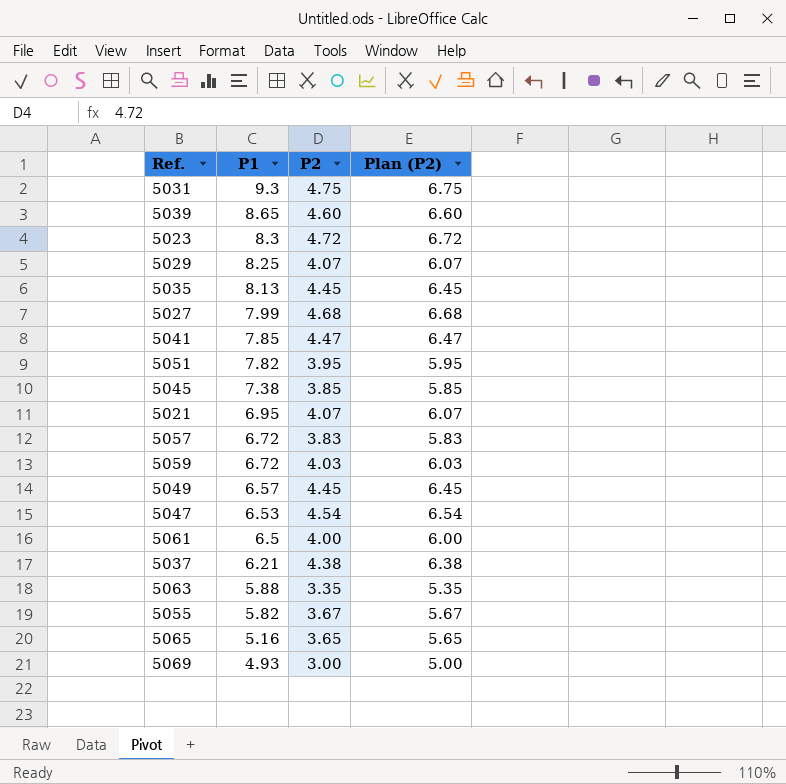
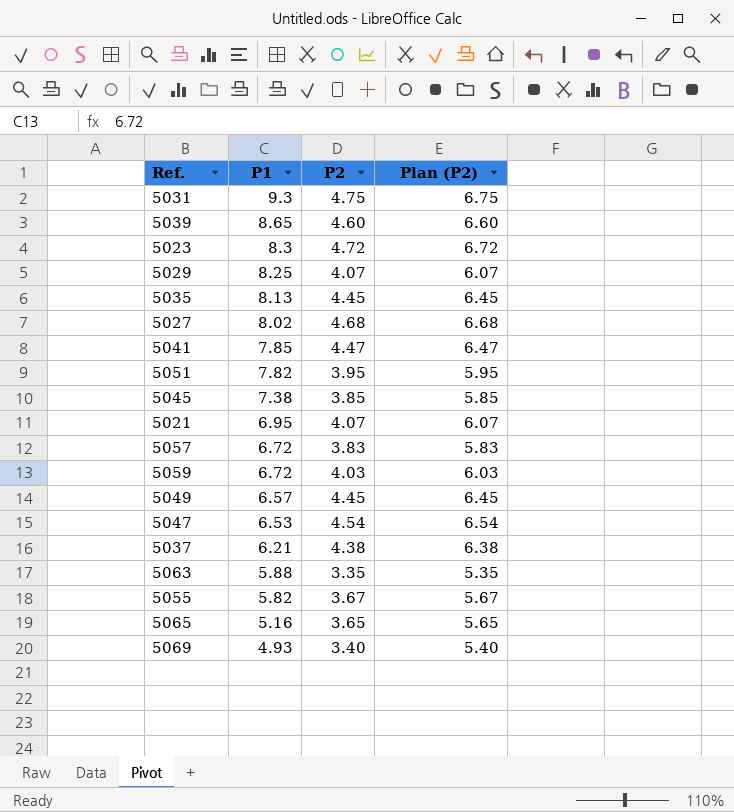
row 5061: 6.5 | 4.00 | 6.00 -> none
5027 | P1: 7.99 -> 8.02
5069 | P2: 3.00 -> 3.40
5069 | Plan (P2): 5.00 -> 5.40

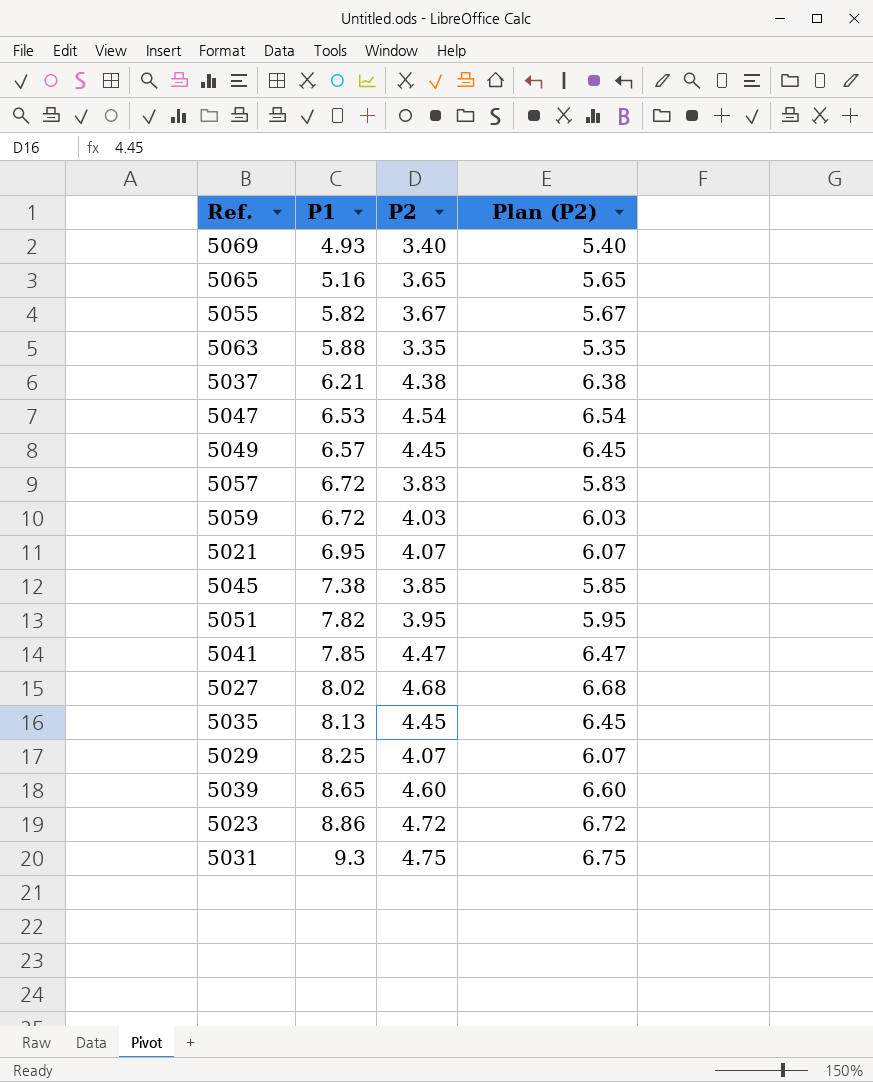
row order: P1 descending -> P1 ascending
5023 | P1: 8.3 -> 8.86

